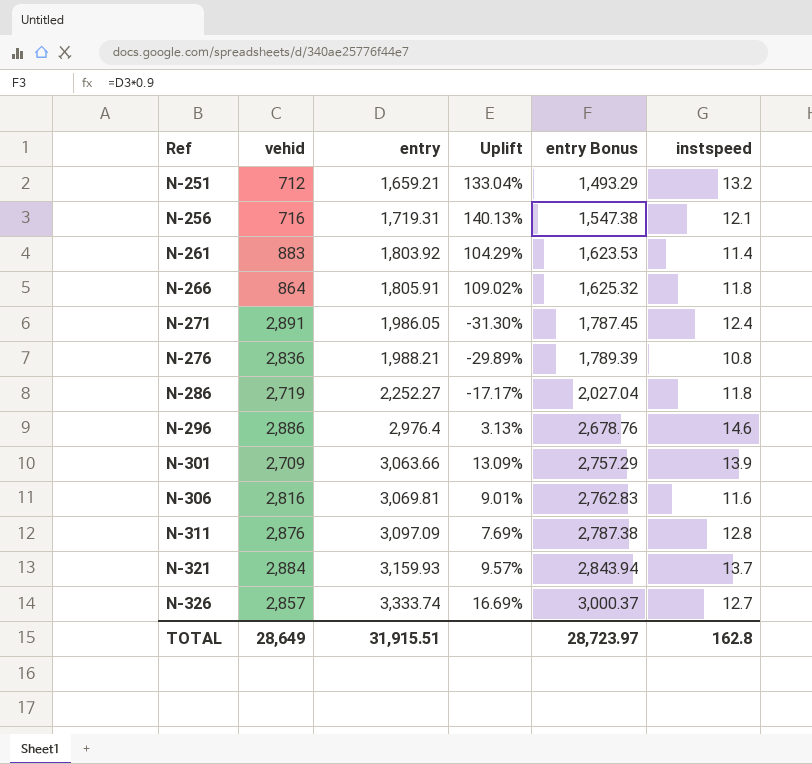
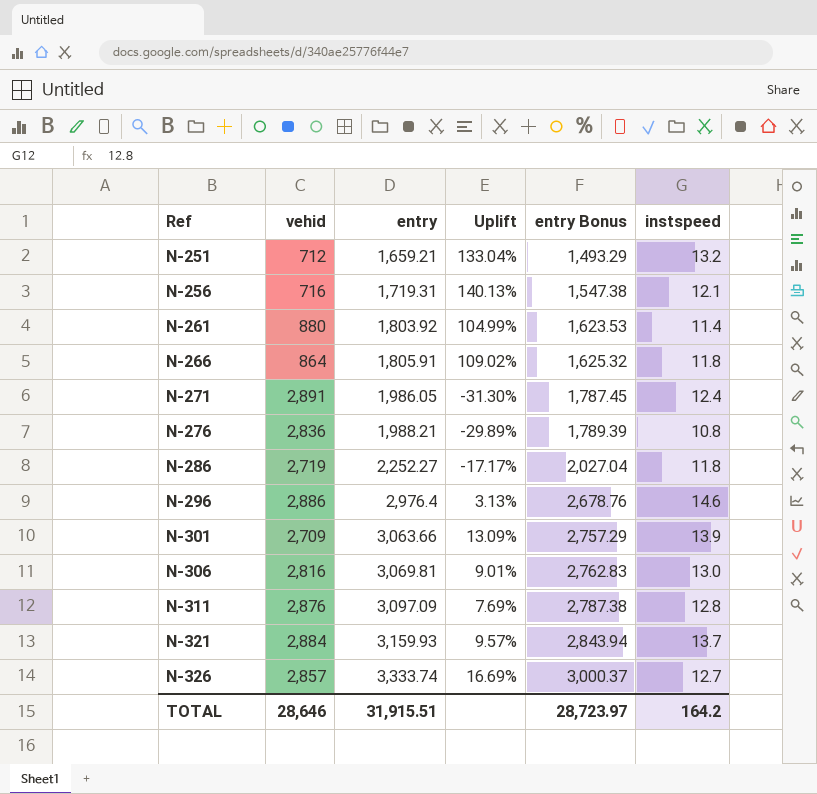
N-261 | vehid: 883 -> 880
N-261 | Uplift: 104.29% -> 104.99%
N-306 | instspeed: 11.6 -> 13.0
TOTAL | vehid: 28,649 -> 28,646
TOTAL | instspeed: 162.8 -> 164.2

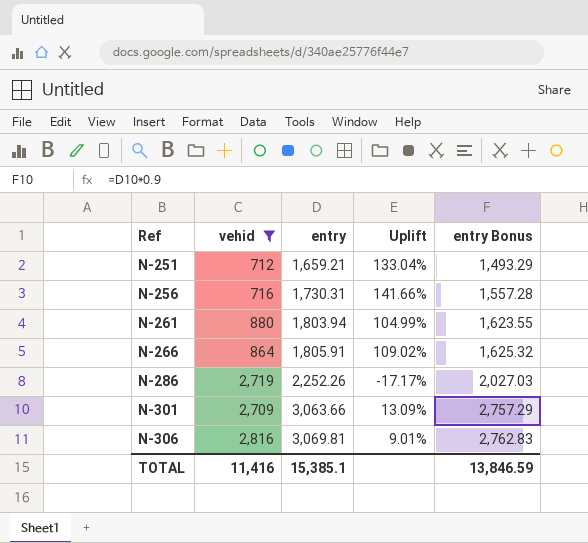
filter: none -> vehid <= 2,816
column instspeed | position: 6 -> none
N-256 | entry: 1,719.31 -> 1,730.31
N-256 | Uplift: 140.13% -> 141.66%
N-256 | entry Bonus: 1,547.38 -> 1,557.28
N-261 | entry: 1,803.92 -> 1,803.94
N-261 | entry Bonus: 1,623.53 -> 1,623.55
N-286 | entry: 2,252.27 -> 2,252.26
N-286 | entry Bonus: 2,027.04 -> 2,027.03
TOTAL | vehid: 28,646 -> 11,416
TOTAL | entry: 31,915.51 -> 15,385.1
TOTAL | entry Bonus: 28,723.97 -> 13,846.59

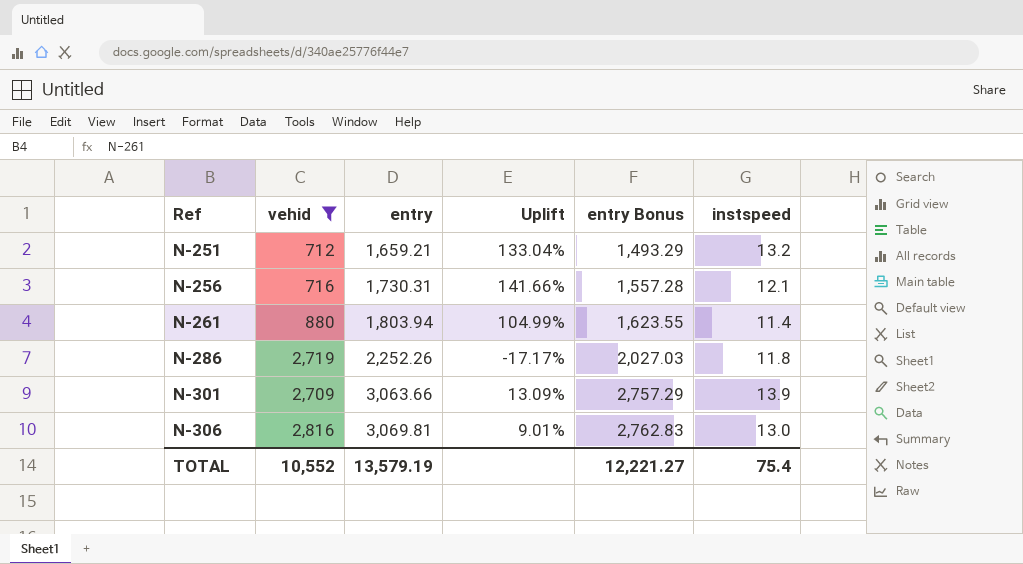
column instspeed | position: none -> 6
row N-266: 864 | 1,805.91 | 109.02% | 1,625.32 -> none
TOTAL | vehid: 11,416 -> 10,552
TOTAL | entry: 15,385.1 -> 13,579.19
TOTAL | entry Bonus: 13,846.59 -> 12,221.27

